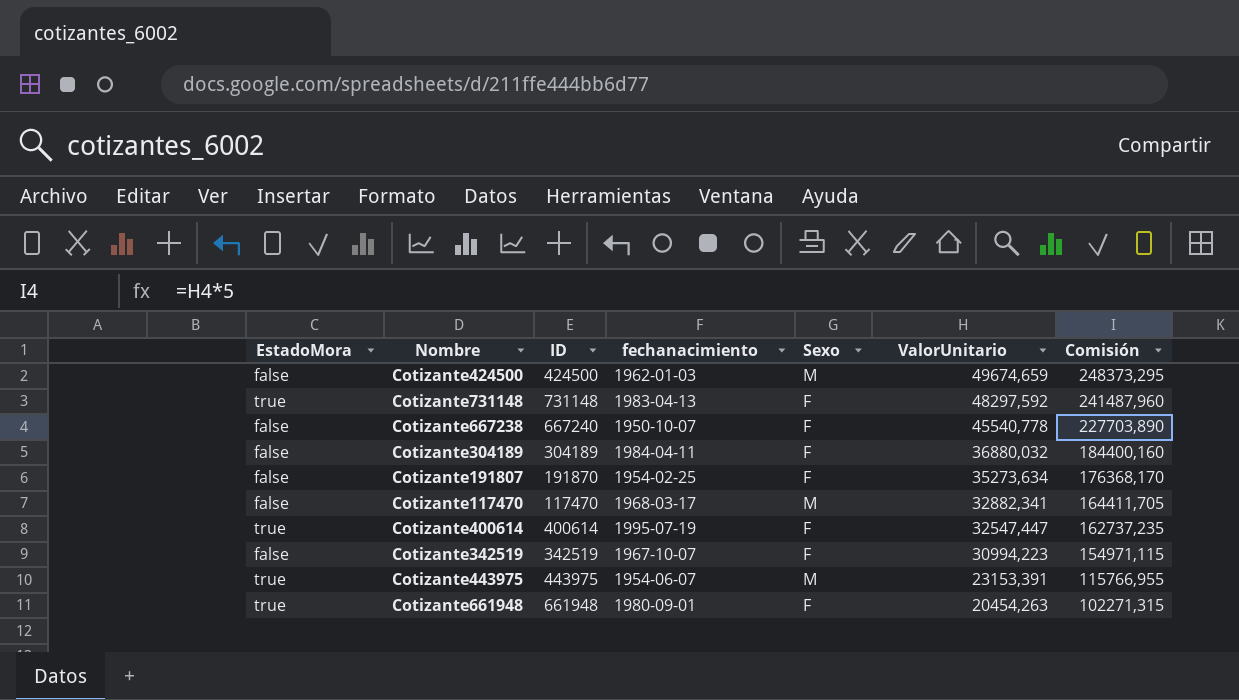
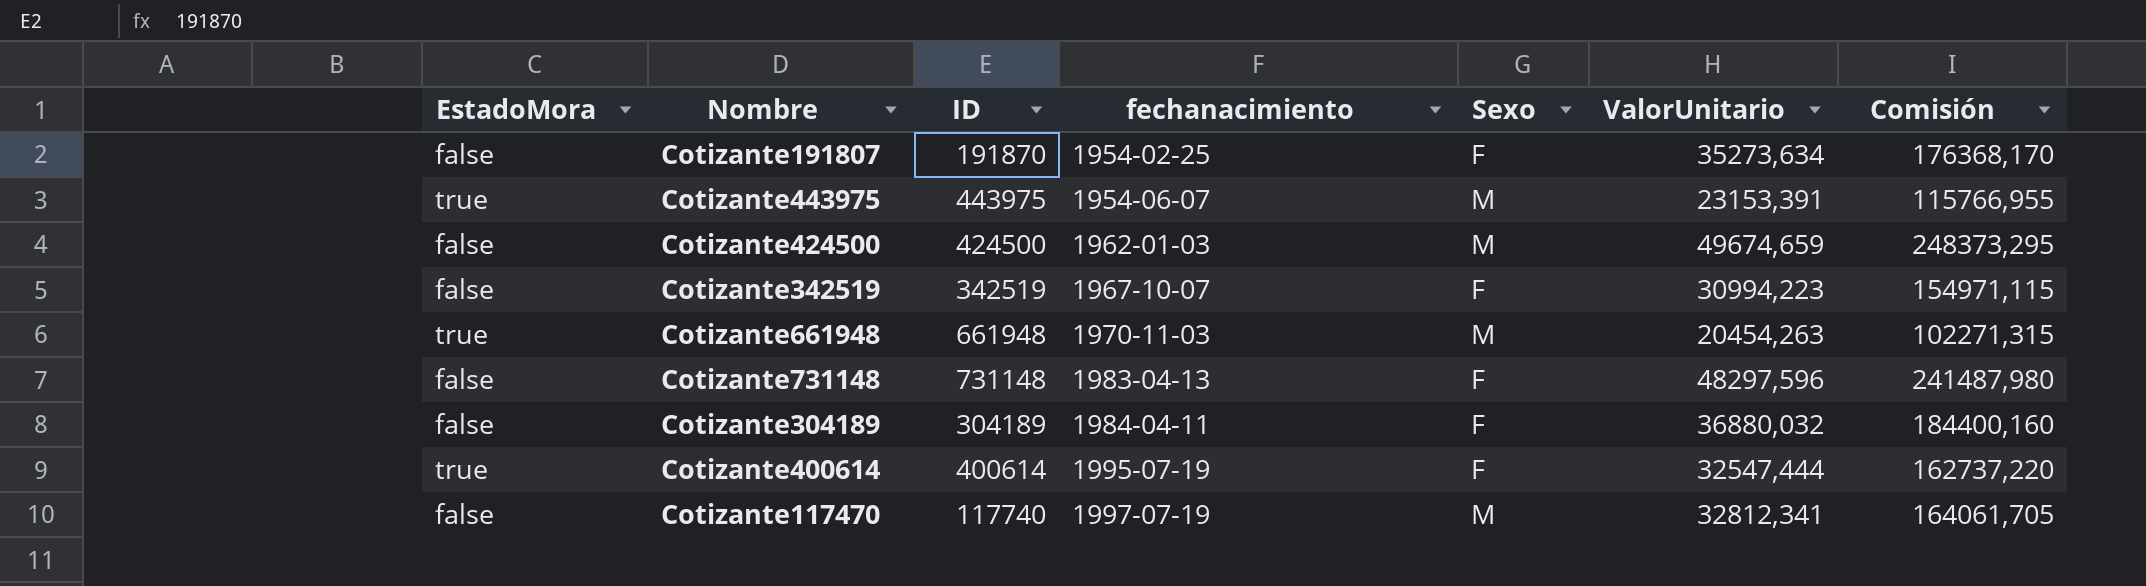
row order: ValorUnitario descending -> fechanacimiento ascending
row Cotizante667238: false | 667240 | 1950-10-07 | F | 45540,778 | 227703,890 -> none
Cotizante661948 | fechanacimiento: 1980-09-01 -> 1970-11-03
Cotizante661948 | Sexo: F -> M
Cotizante731148 | EstadoMora: true -> false
Cotizante731148 | ValorUnitario: 48297,592 -> 48297,596
Cotizante731148 | Comisión: 241487,960 -> 241487,980
Cotizante400614 | ValorUnitario: 32547,447 -> 32547,444
Cotizante400614 | Comisión: 162737,235 -> 162737,220
Cotizante117470 | ID: 117470 -> 117740
Cotizante117470 | fechanacimiento: 1968-03-17 -> 1997-07-19
Cotizante117470 | ValorUnitario: 32882,341 -> 32812,341
Cotizante117470 | Comisión: 164411,705 -> 164061,705

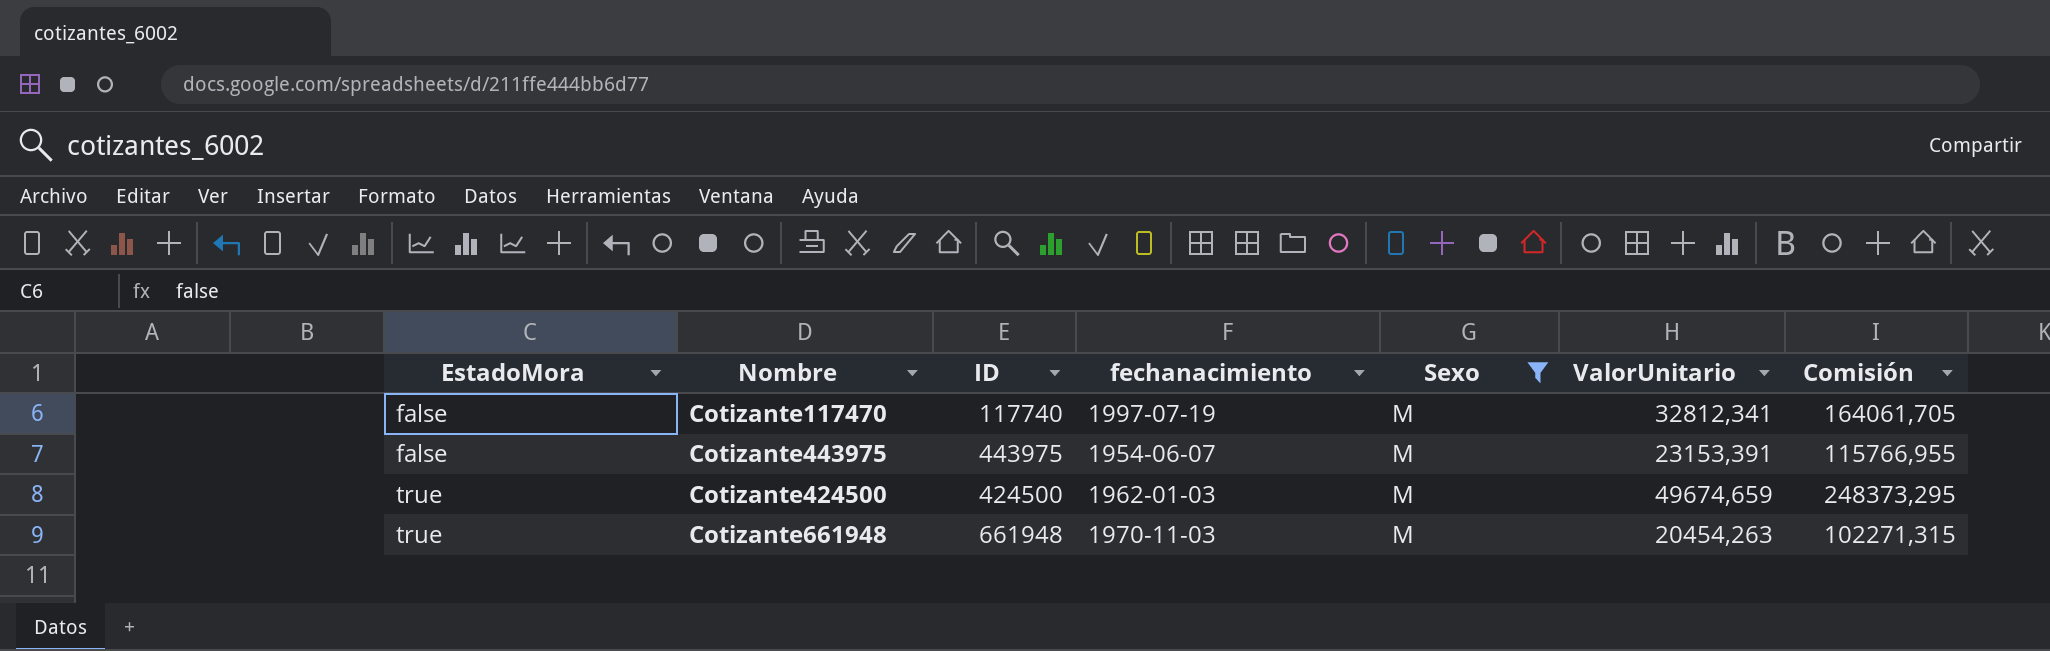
filter: none -> Sexo = M
row order: fechanacimiento ascending -> EstadoMora ascending
Cotizante443975 | EstadoMora: true -> false
Cotizante424500 | EstadoMora: false -> true

